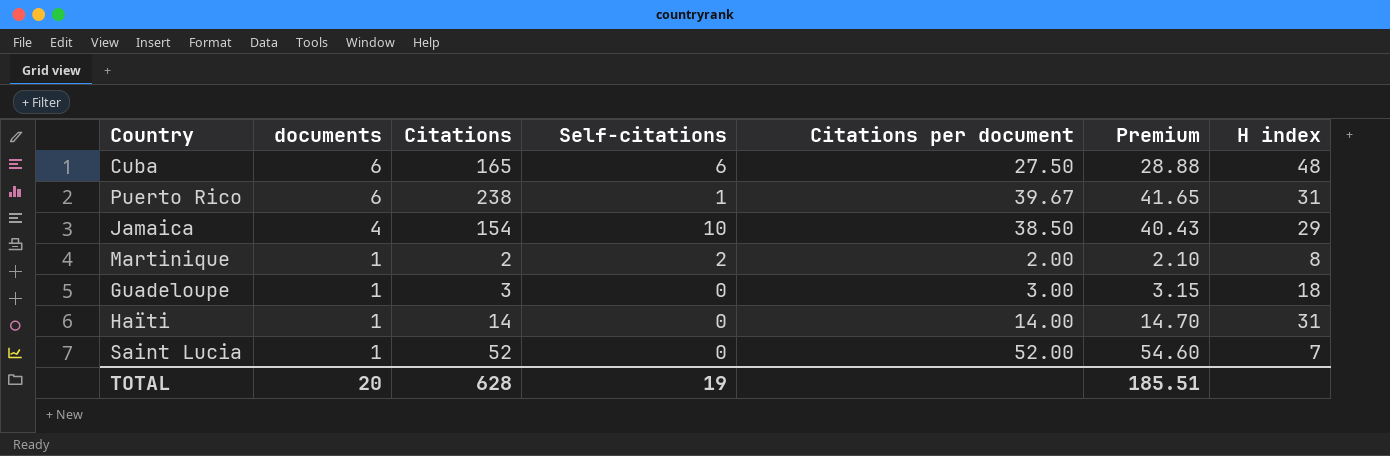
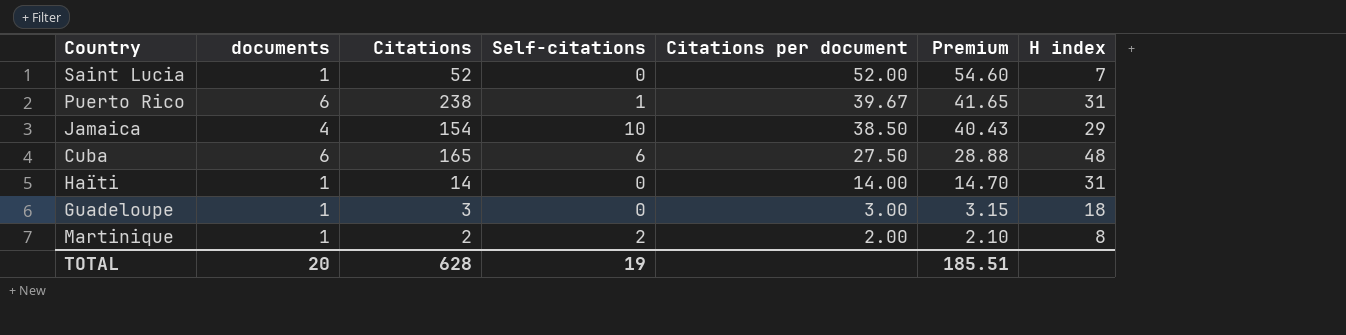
row order: documents descending -> Citations per document descending

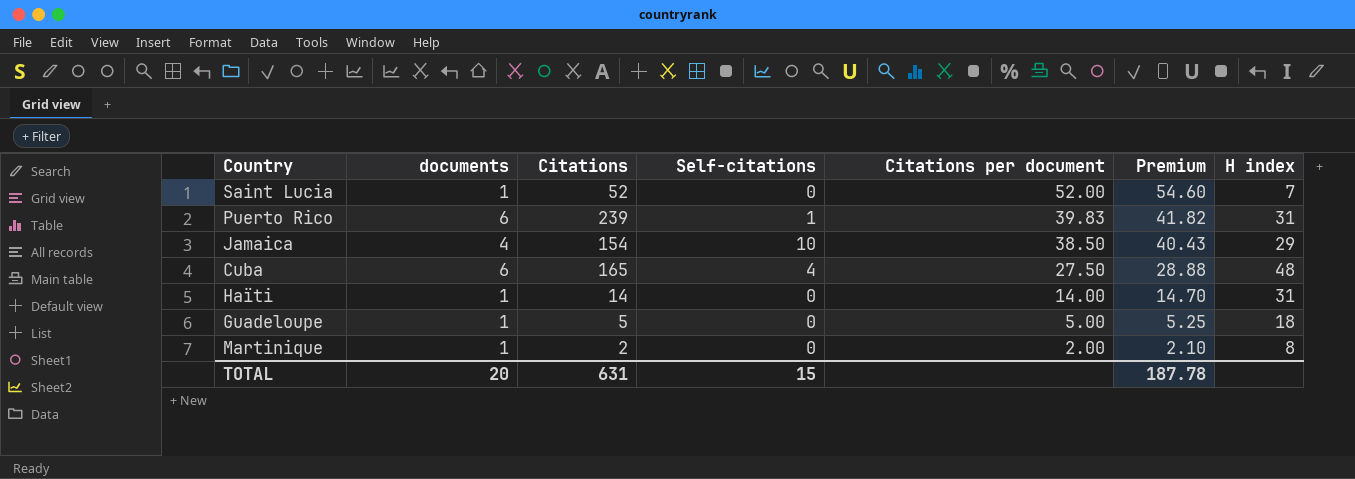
Puerto Rico | Citations: 238 -> 239
Puerto Rico | Citations per document: 39.67 -> 39.83
Puerto Rico | Premium: 41.65 -> 41.82
Cuba | Self-citations: 6 -> 4
Guadeloupe | Citations: 3 -> 5
Guadeloupe | Citations per document: 3.00 -> 5.00
Guadeloupe | Premium: 3.15 -> 5.25
Martinique | Self-citations: 2 -> 0
TOTAL | Citations: 628 -> 631
TOTAL | Self-citations: 19 -> 15
TOTAL | Premium: 185.51 -> 187.78

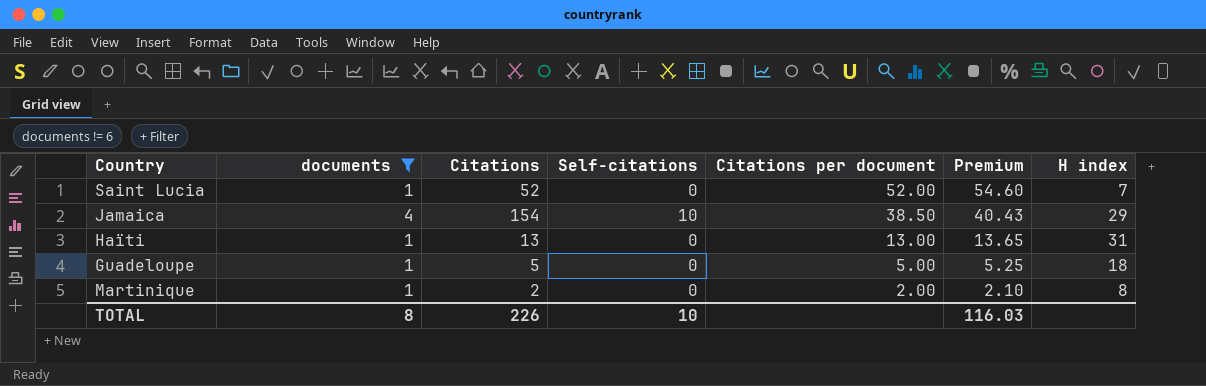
filter: none -> documents != 6
Haïti | Citations: 14 -> 13
Haïti | Citations per document: 14.00 -> 13.00
Haïti | Premium: 14.70 -> 13.65
TOTAL | documents: 20 -> 8
TOTAL | Citations: 631 -> 226
TOTAL | Self-citations: 15 -> 10
TOTAL | Premium: 187.78 -> 116.03

